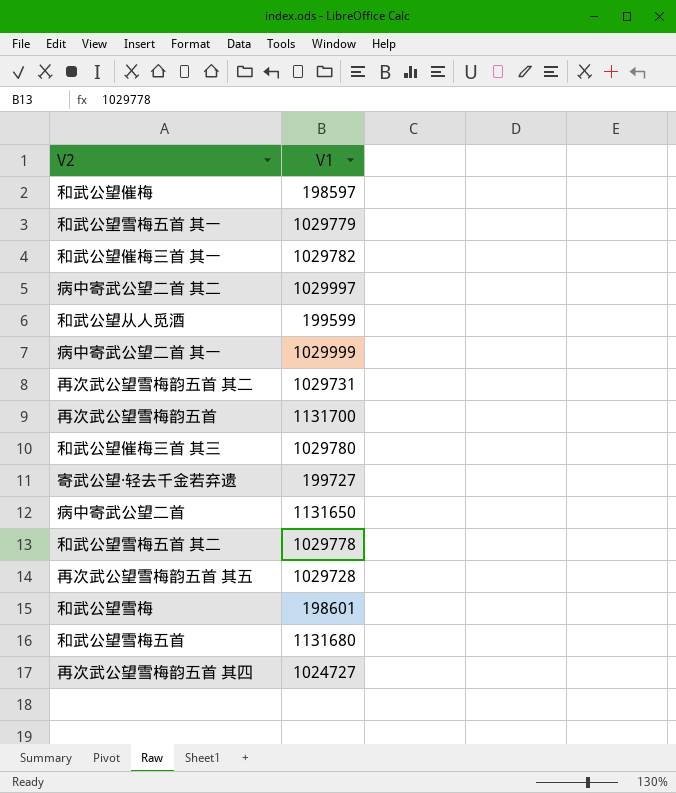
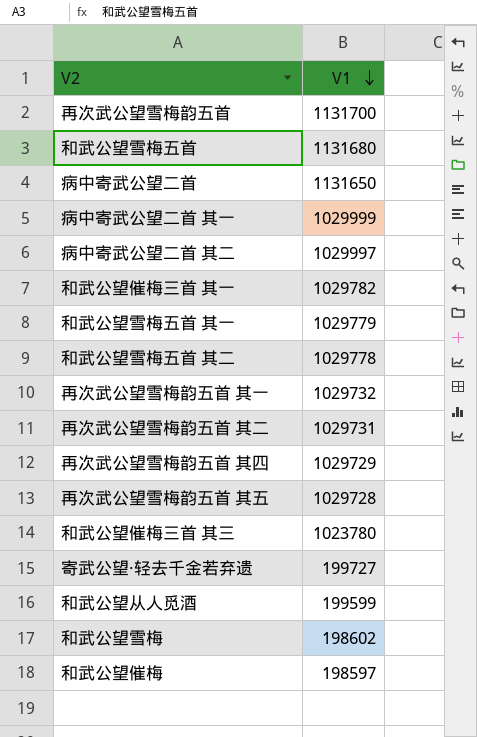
row order: none -> V1 descending
row 再次武公望雪梅韵五首 其一: none -> 1029732
再次武公望雪梅韵五首 其四 | V1: 1024727 -> 1029729
和武公望催梅三首 其三 | V1: 1029780 -> 1023780
和武公望雪梅 | V1: 198601 -> 198602

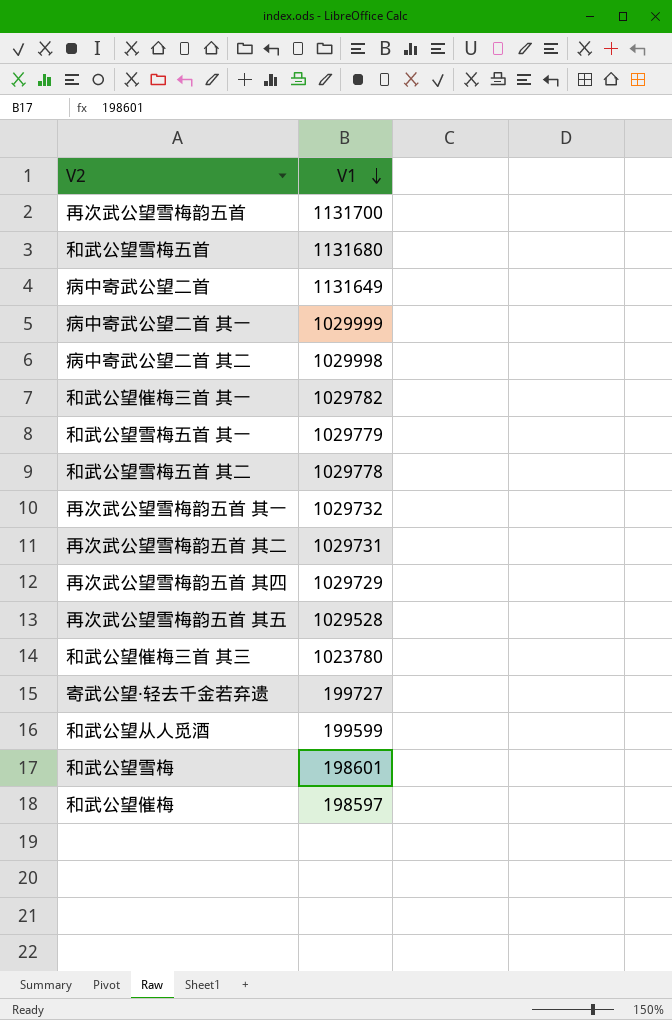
病中寄武公望二首 | V1: 1131650 -> 1131649
病中寄武公望二首 其二 | V1: 1029997 -> 1029998
再次武公望雪梅韵五首 其五 | V1: 1029728 -> 1029528
和武公望雪梅 | V1: 198602 -> 198601

